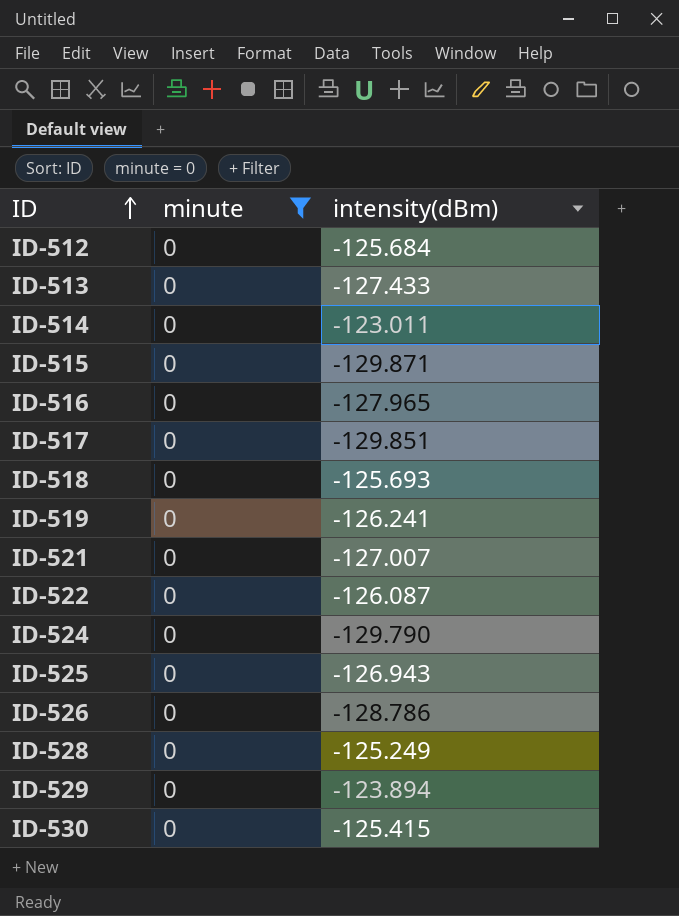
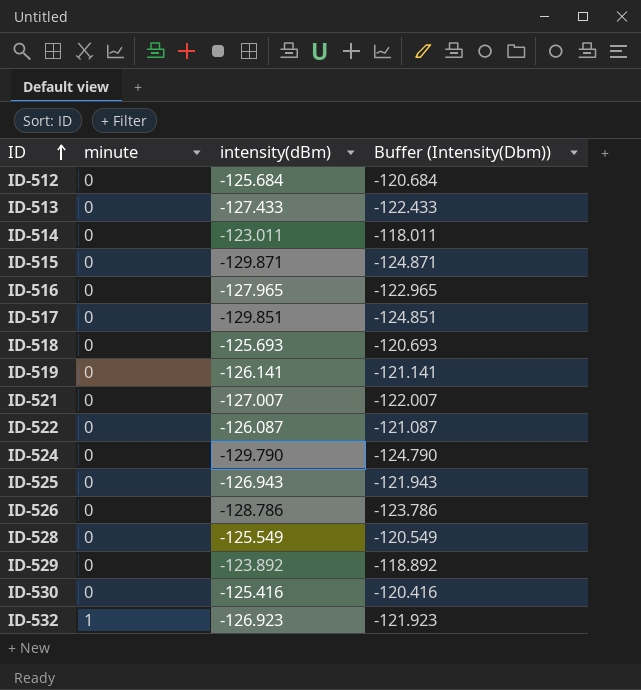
filter: minute = 0 -> none
column Buffer (Intensity(Dbm)) | formula: none -> [intensity(dBm)] + 5
ID-519 | intensity(dBm): -126.241 -> -126.141
ID-528 | intensity(dBm): -125.249 -> -125.549
ID-529 | intensity(dBm): -123.894 -> -123.892
ID-530 | intensity(dBm): -125.415 -> -125.416

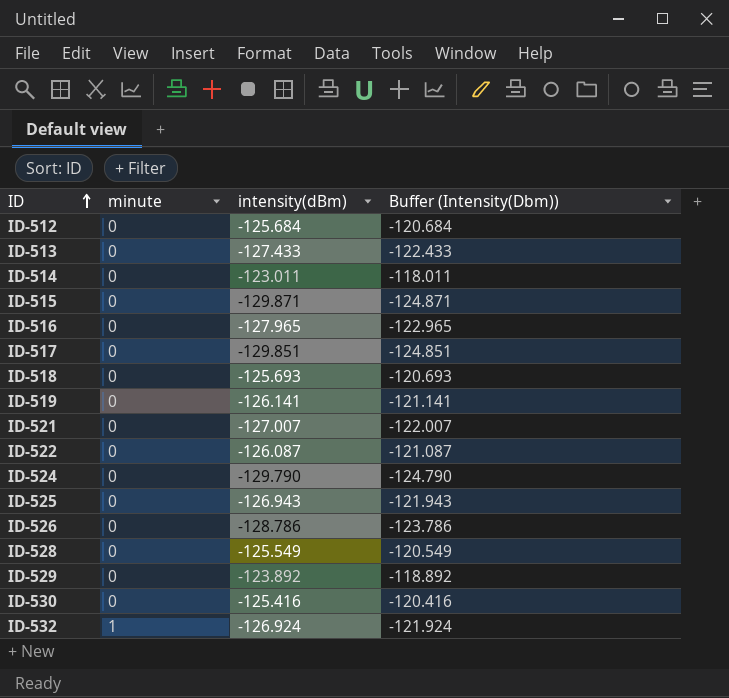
ID-532 | intensity(dBm): -126.923 -> -126.924
ID-532 | Buffer (Intensity(Dbm)): -121.923 -> -121.924

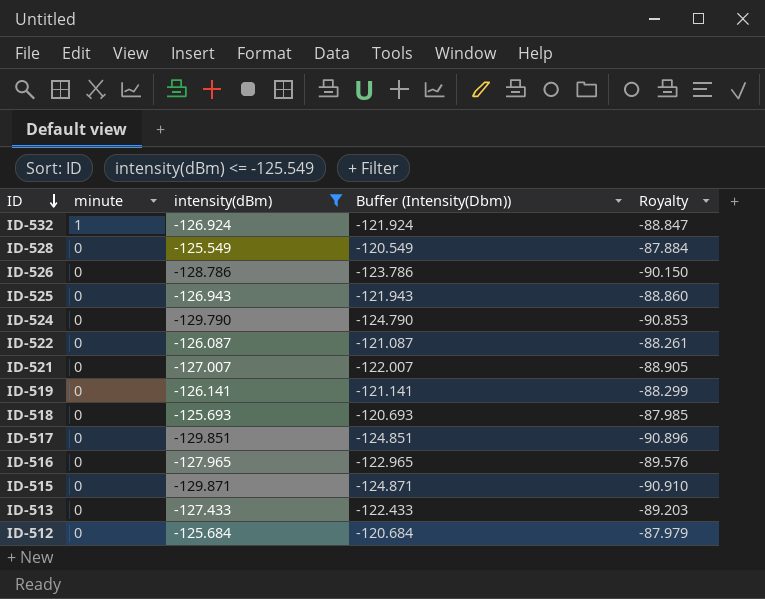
filter: none -> intensity(dBm) <= -125.549
row order: ID ascending -> ID descending
column Royalty | formula: none -> [intensity(dBm)] * 0.7

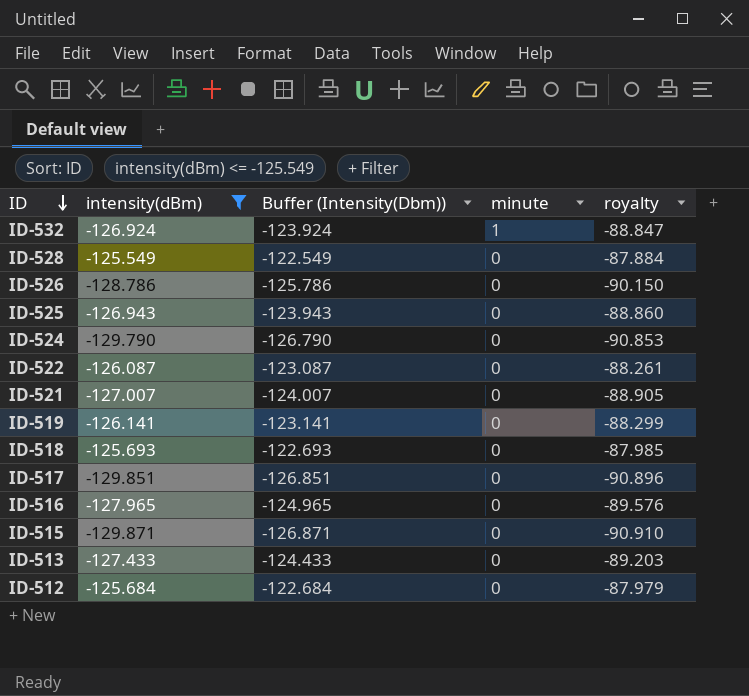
column Buffer (Intensity(Dbm)) | formula: [intensity(dBm)] + 5 -> [intensity(dBm)] + 3
column minute | position: 2 -> 4
column name: Royalty -> royalty

